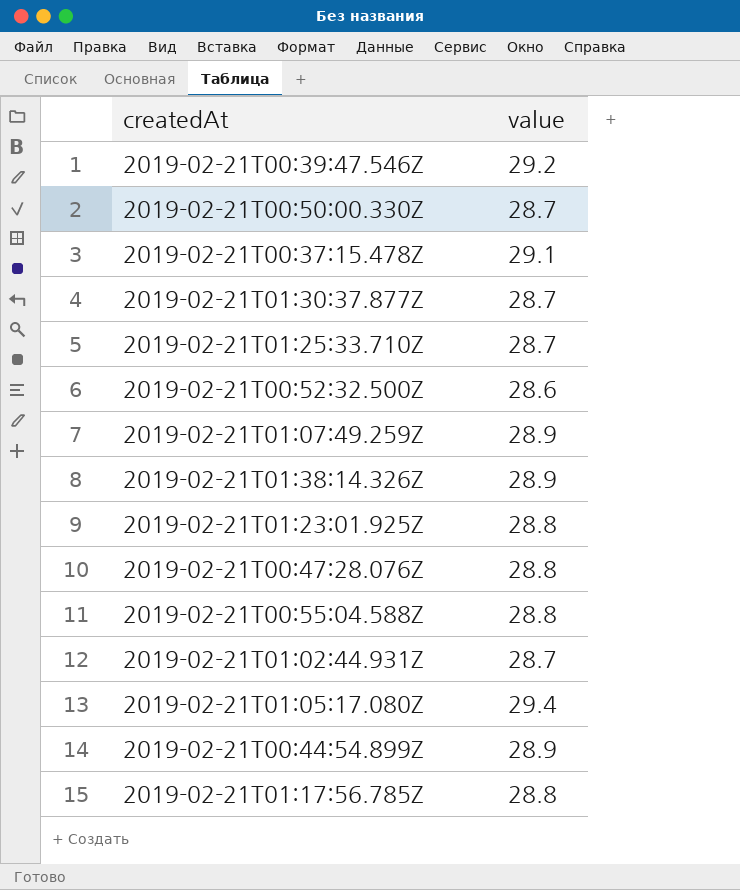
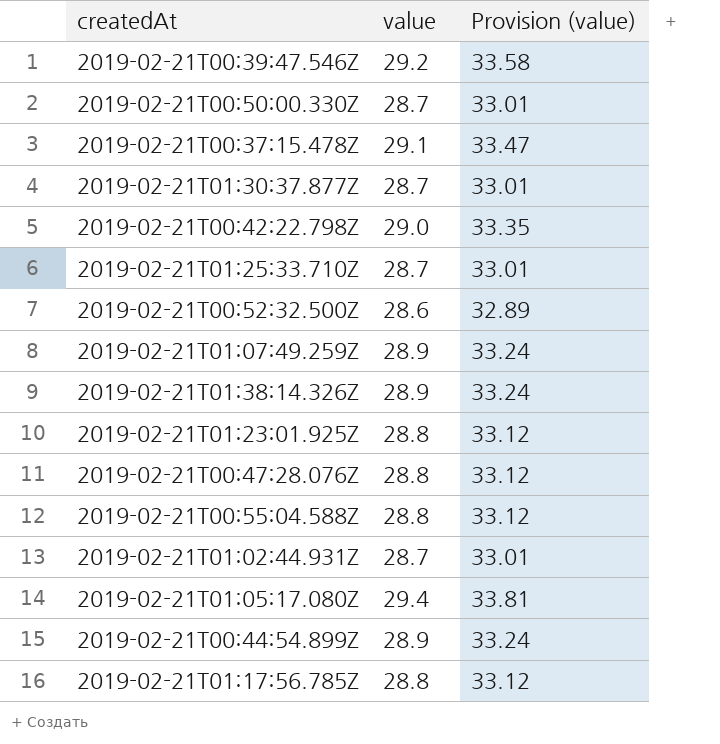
column Provision (value) | formula: none -> [value] * 1.15
row 2019-02-21T00:42:22.798Z: none -> 29.0 | 33.35

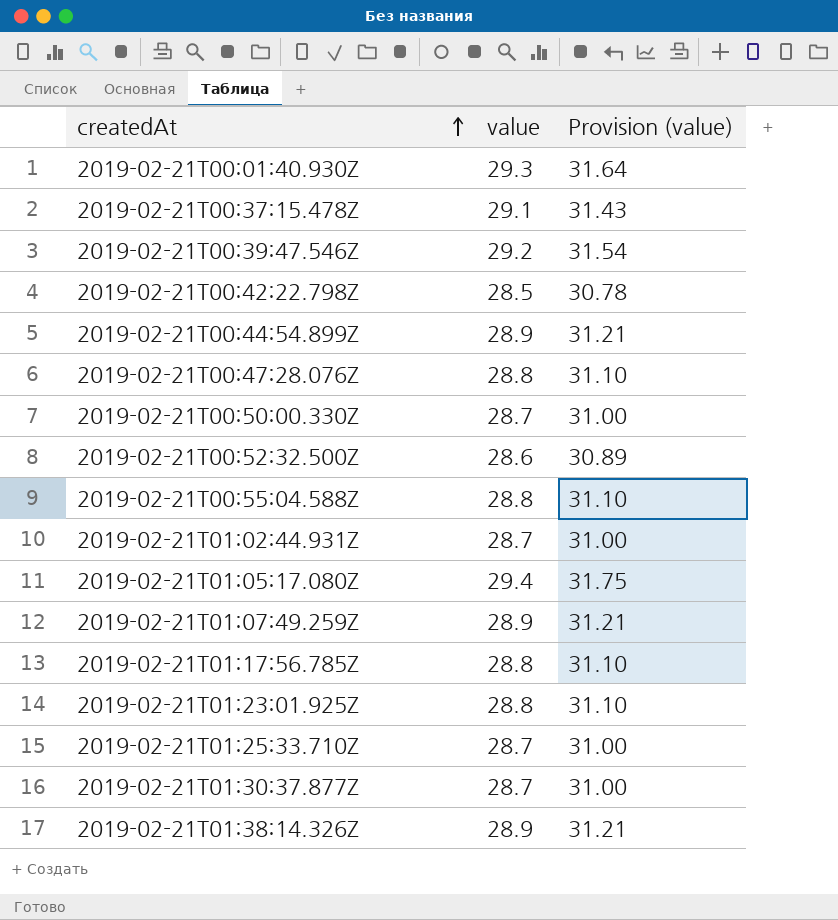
row order: none -> createdAt ascending
column Provision (value) | formula: [value] * 1.15 -> [value] * 1.08
row 2019-02-21T00:01:40.930Z: none -> 29.3 | 31.64
2019-02-21T00:42:22.798Z | value: 29.0 -> 28.5

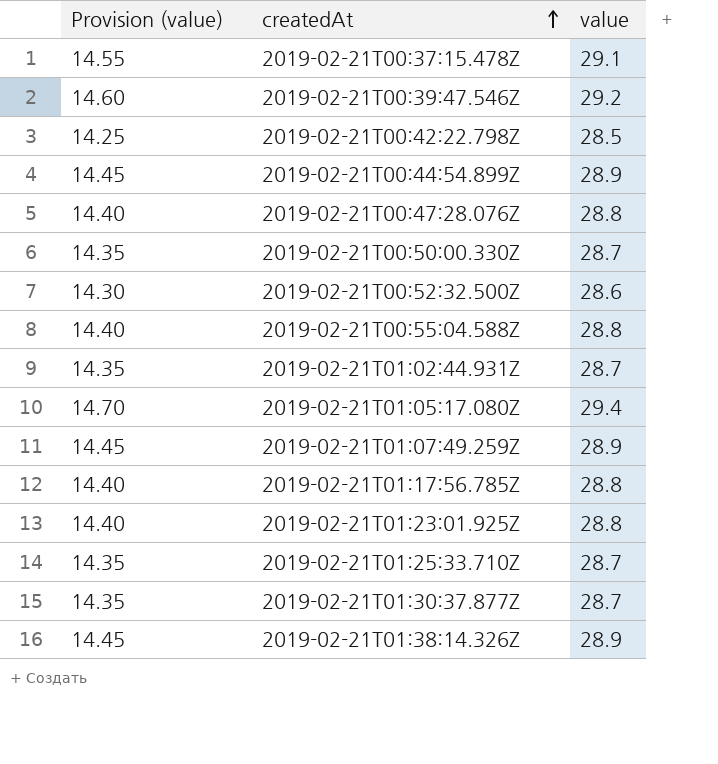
column Provision (value) | formula: [value] * 1.08 -> [value] * 0.5
column Provision (value) | position: 3 -> 1
row 2019-02-21T00:01:40.930Z: 29.3 | 31.64 -> none

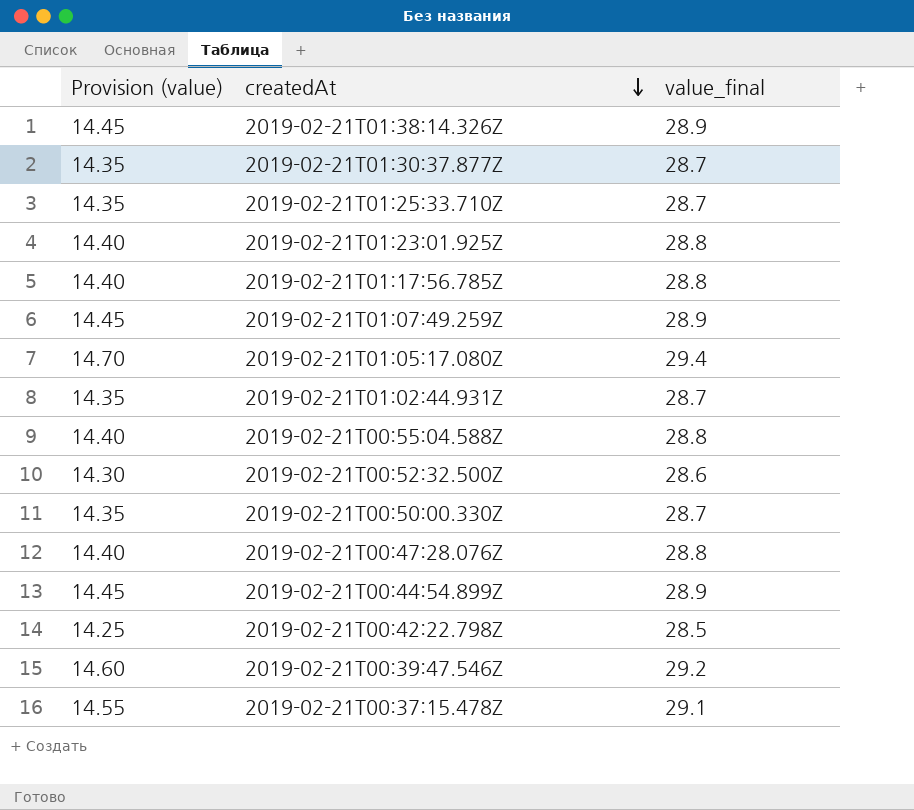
row order: createdAt ascending -> createdAt descending
column name: value -> value_final

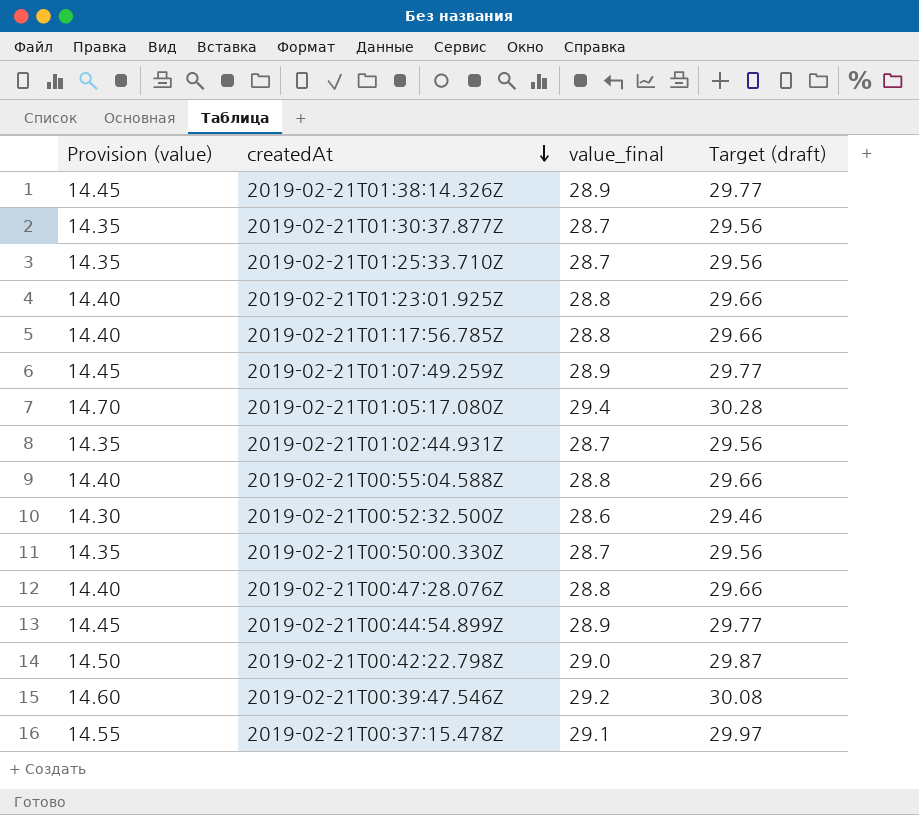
column Target (draft) | formula: none -> [value_final] * 1.03
2019-02-21T00:42:22.798Z | Provision (value): 14.25 -> 14.50
2019-02-21T00:42:22.798Z | value_final: 28.5 -> 29.0

